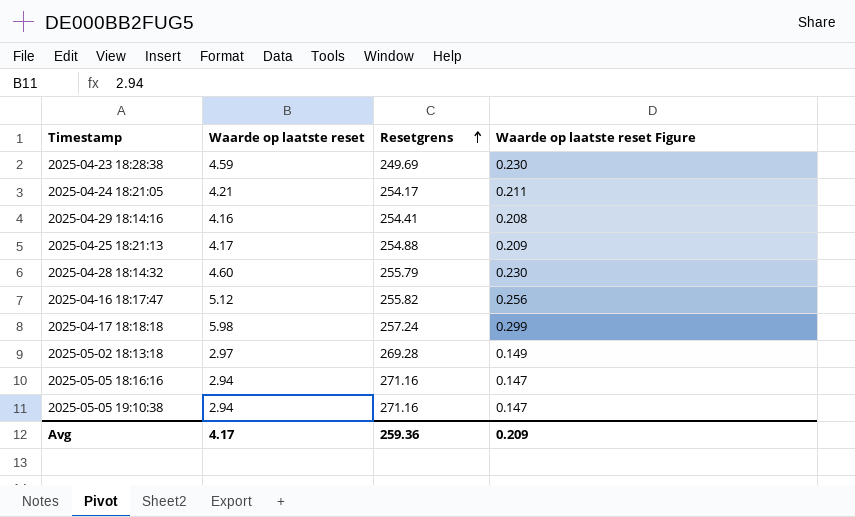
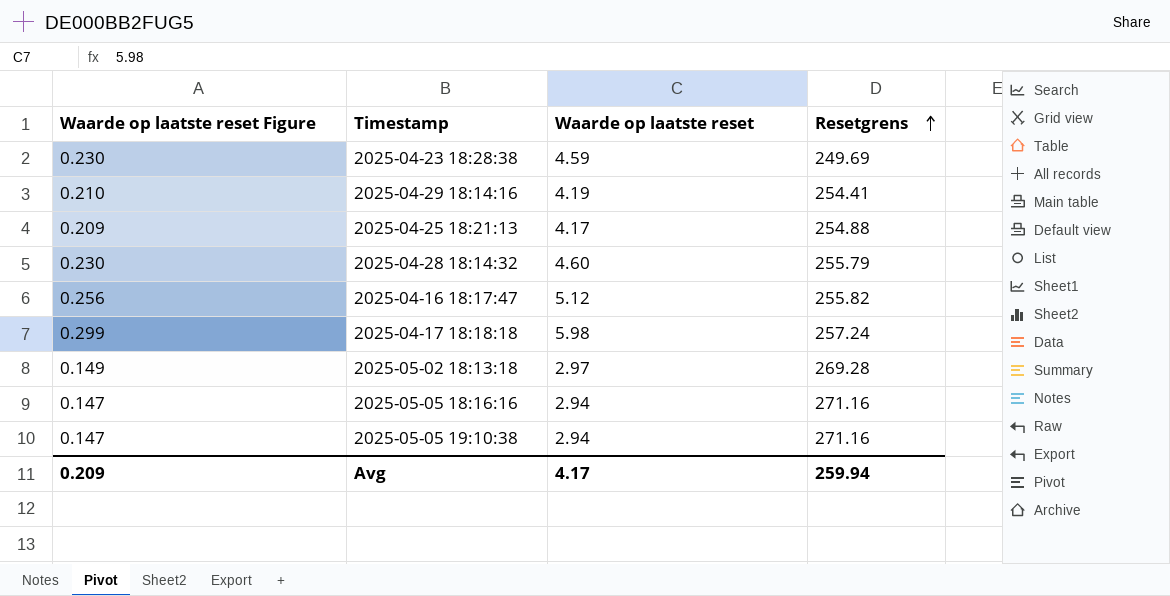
column Waarde op laatste reset Figure | position: 4 -> 1
row 2025-04-24 18:21:05: 4.21 | 254.17 | 0.211 -> none
2025-04-29 18:14:16 | Waarde op laatste reset Figure: 0.208 -> 0.210
2025-04-29 18:14:16 | Waarde op laatste reset: 4.16 -> 4.19
Avg | Resetgrens: 259.36 -> 259.94

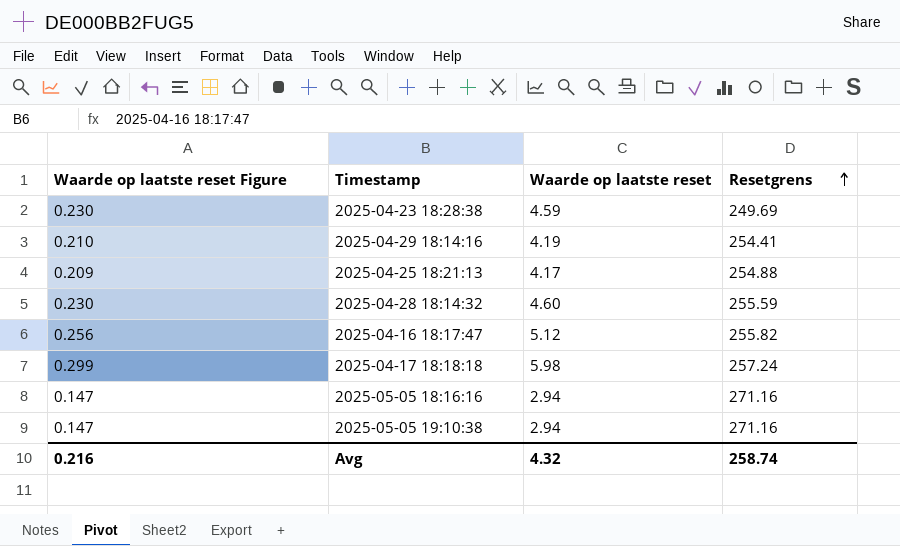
row 2025-05-02 18:13:18: 0.149 | 2.97 | 269.28 -> none
2025-04-28 18:14:32 | Resetgrens: 255.79 -> 255.59
Avg | Waarde op laatste reset Figure: 0.209 -> 0.216
Avg | Waarde op laatste reset: 4.17 -> 4.32
Avg | Resetgrens: 259.94 -> 258.74

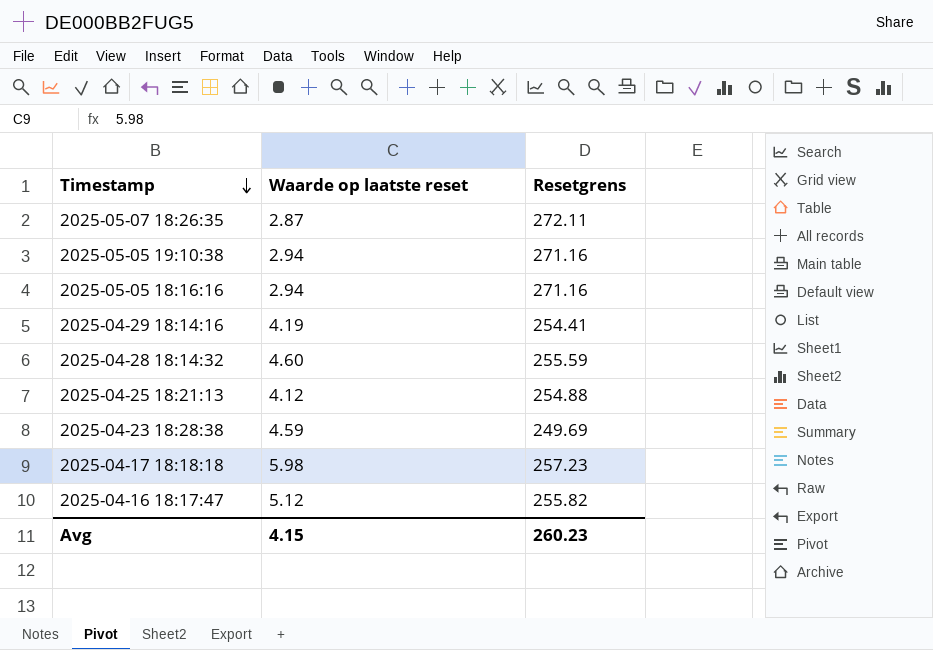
row order: Resetgrens ascending -> Timestamp descending
column Waarde op laatste reset Figure | formula: [Waarde op laatste reset] * 0.05 -> none
row 2025-05-07 18:26:35: none -> 2.87 | 272.11
2025-04-25 18:21:13 | Waarde op laatste reset: 4.17 -> 4.12
2025-04-17 18:18:18 | Resetgrens: 257.24 -> 257.23
Avg | Waarde op laatste reset: 4.32 -> 4.15
Avg | Resetgrens: 258.74 -> 260.23

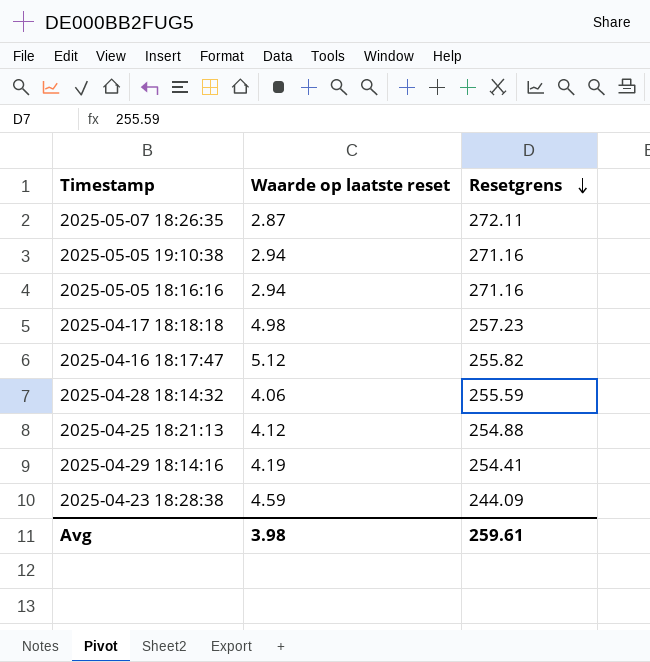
row order: Timestamp descending -> Resetgrens descending
2025-04-17 18:18:18 | Waarde op laatste reset: 5.98 -> 4.98
2025-04-28 18:14:32 | Waarde op laatste reset: 4.60 -> 4.06
2025-04-23 18:28:38 | Resetgrens: 249.69 -> 244.09
Avg | Waarde op laatste reset: 4.15 -> 3.98
Avg | Resetgrens: 260.23 -> 259.61

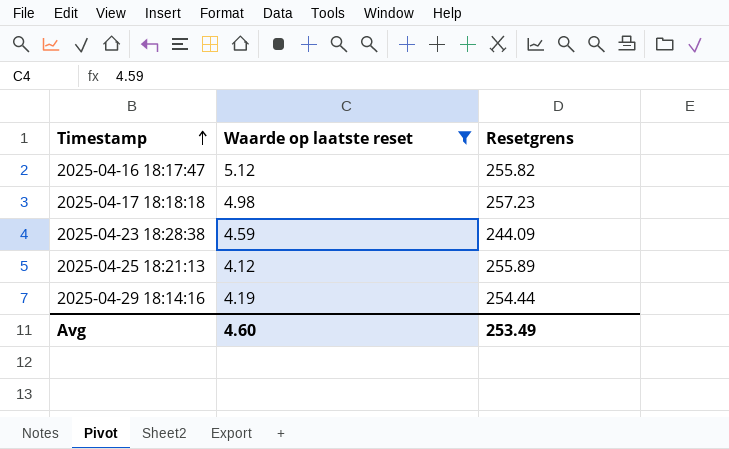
filter: none -> Waarde op laatste reset >= 4.12
row order: Resetgrens descending -> Timestamp ascending
2025-04-25 18:21:13 | Resetgrens: 254.88 -> 255.89
2025-04-29 18:14:16 | Resetgrens: 254.41 -> 254.44
Avg | Waarde op laatste reset: 3.98 -> 4.60
Avg | Resetgrens: 259.61 -> 253.49

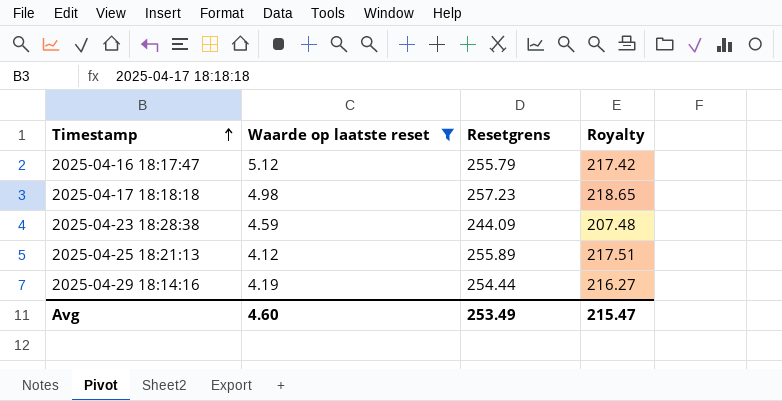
column Royalty | formula: none -> [Resetgrens] * 0.85
2025-04-16 18:17:47 | Resetgrens: 255.82 -> 255.79

